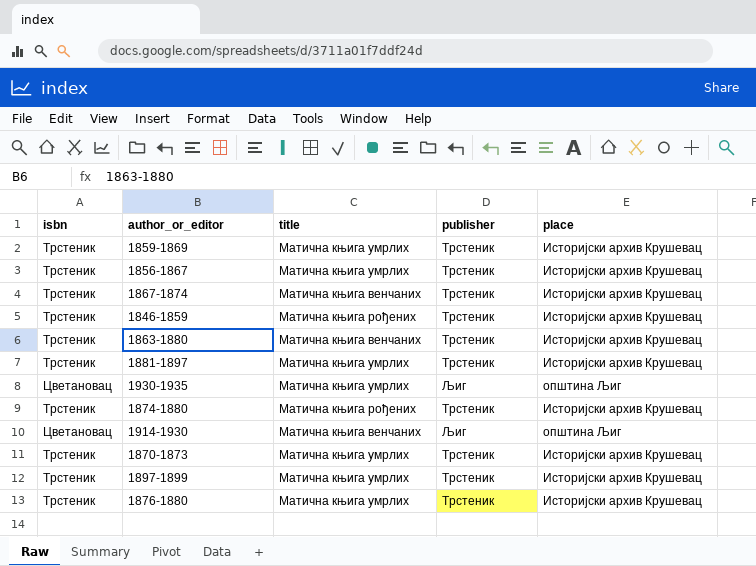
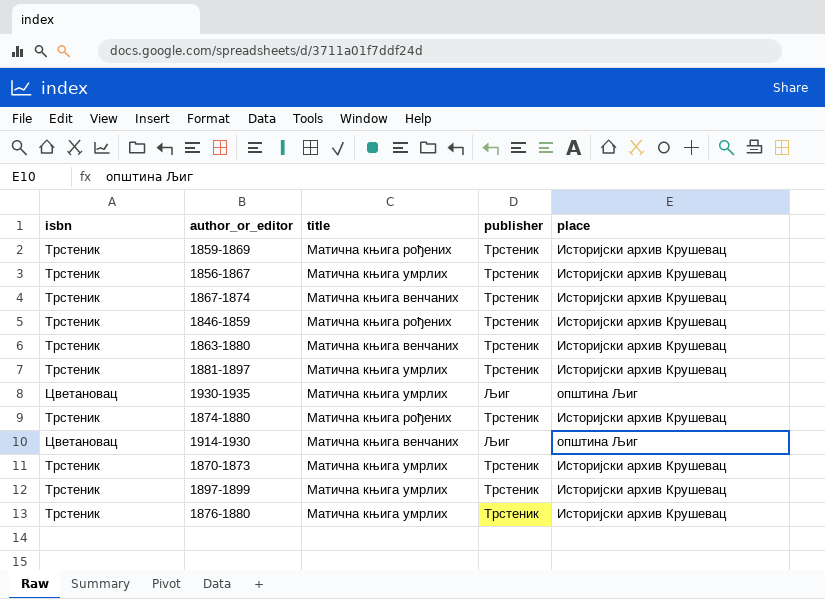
1859-1869 | title: Матична књига умрлих -> Матична књига рођених

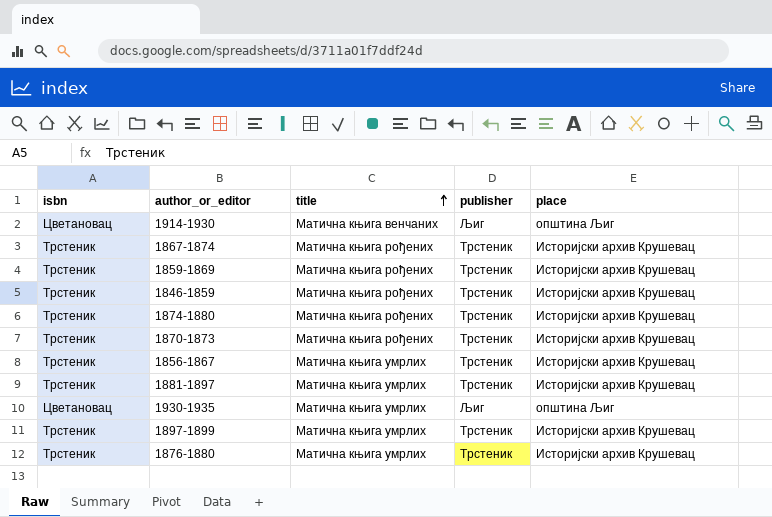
row order: none -> title ascending
row 1863-1880: Трстеник | Матична књига венчаних | Трстеник | Историјски архив Крушевац -> none
1867-1874 | title: Матична књига венчаних -> Матична књига рођених
1870-1873 | title: Матична књига умрлих -> Матична књига рођених

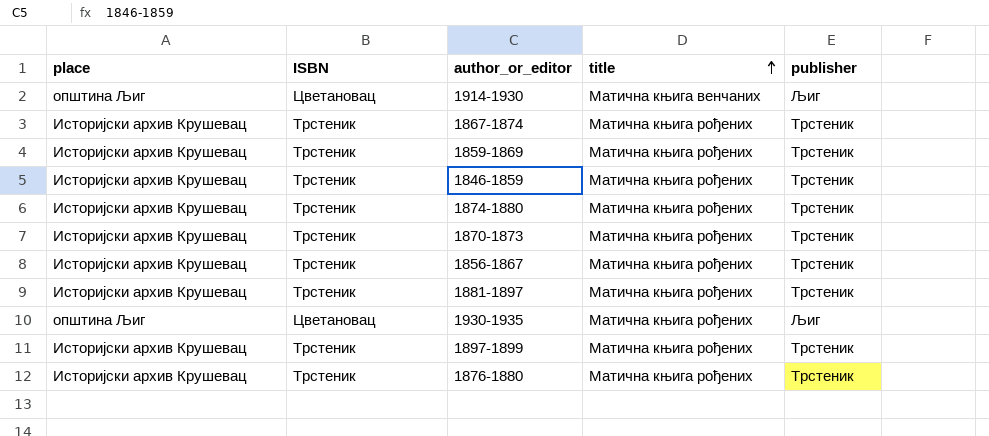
column place | position: 5 -> 1
column name: isbn -> ISBN
1856-1867 | title: Матична књига умрлих -> Матична књига рођених
1881-1897 | title: Матична књига умрлих -> Матична књига рођених
1930-1935 | title: Матична књига умрлих -> Матична књига рођених
1897-1899 | title: Матична књига умрлих -> Матична књига рођених
1876-1880 | title: Матична књига умрлих -> Матична књига рођених

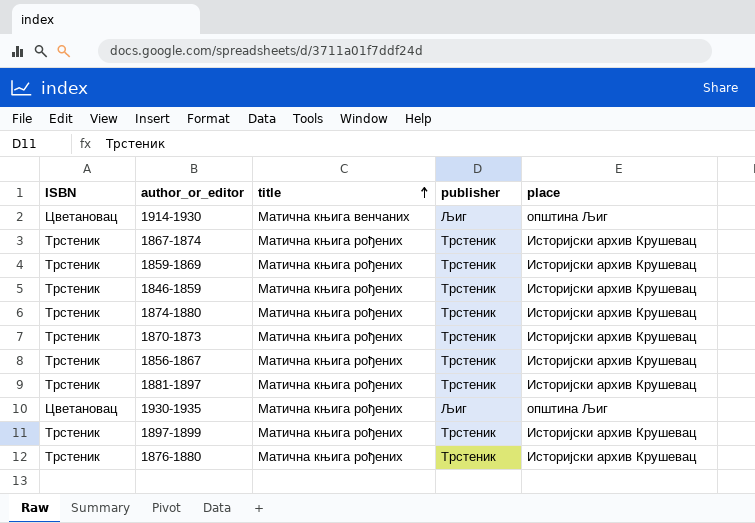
column place | position: 1 -> 5

